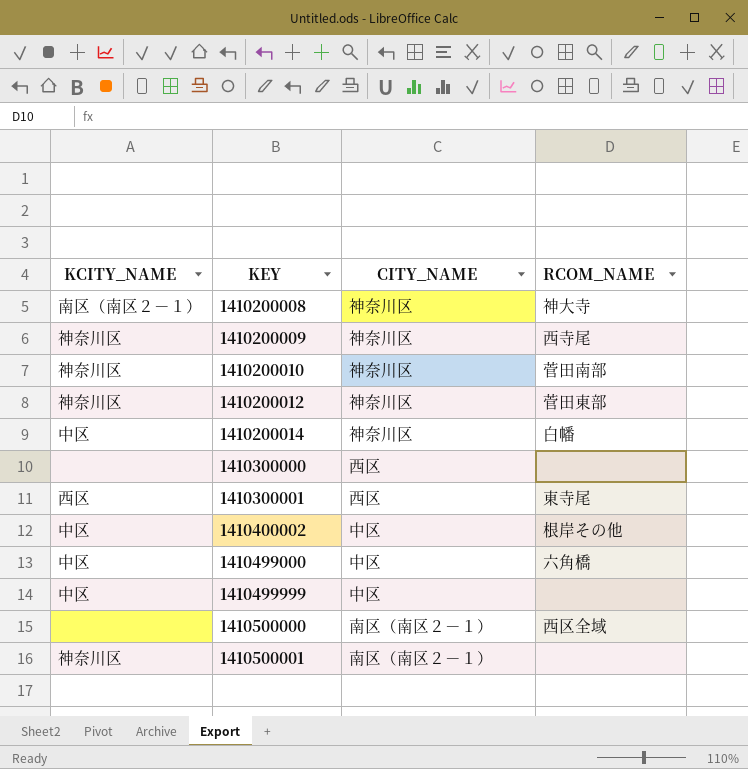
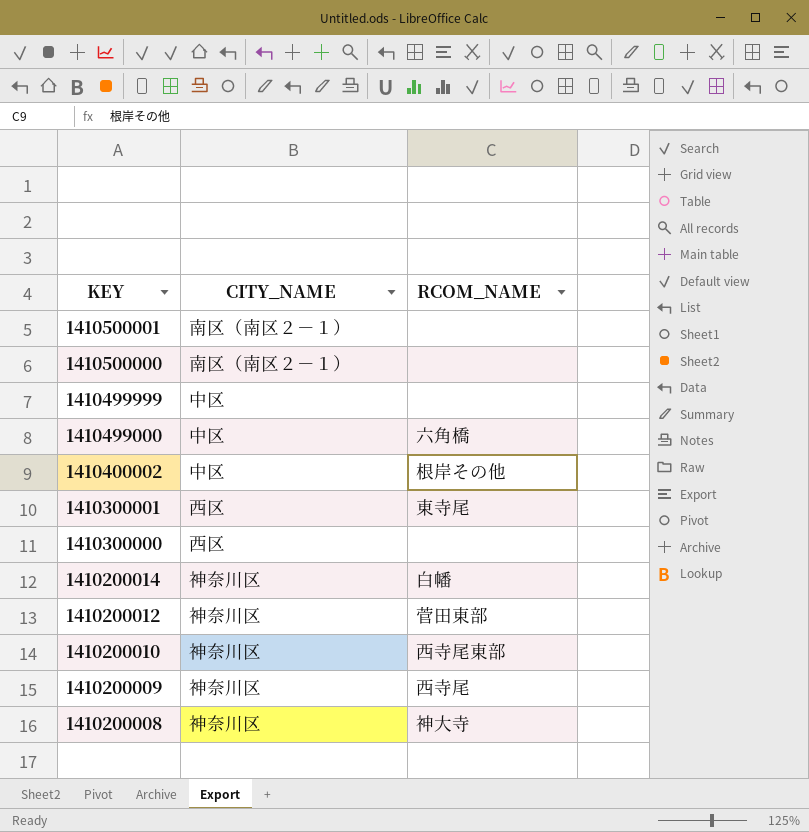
row order: KEY ascending -> KEY descending
column KCITY_NAME | position: 1 -> none
1410500000 | RCOM_NAME: 西区全域 -> none
1410200010 | RCOM_NAME: 菅田南部 -> 西寺尾東部

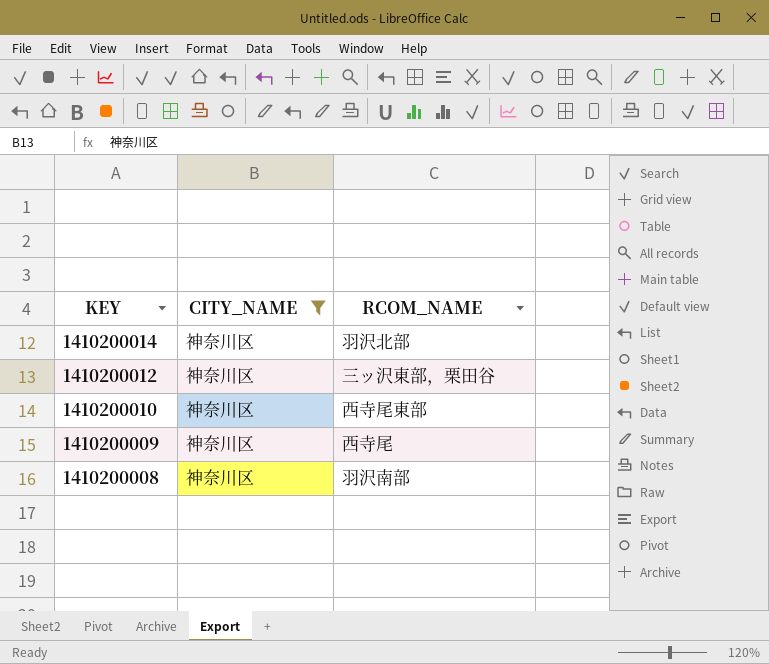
filter: none -> CITY_NAME = 神奈川区
1410200014 | RCOM_NAME: 白幡 -> 羽沢北部
1410200012 | RCOM_NAME: 菅田東部 -> 三ッ沢東部，栗田谷
1410200008 | RCOM_NAME: 神大寺 -> 羽沢南部

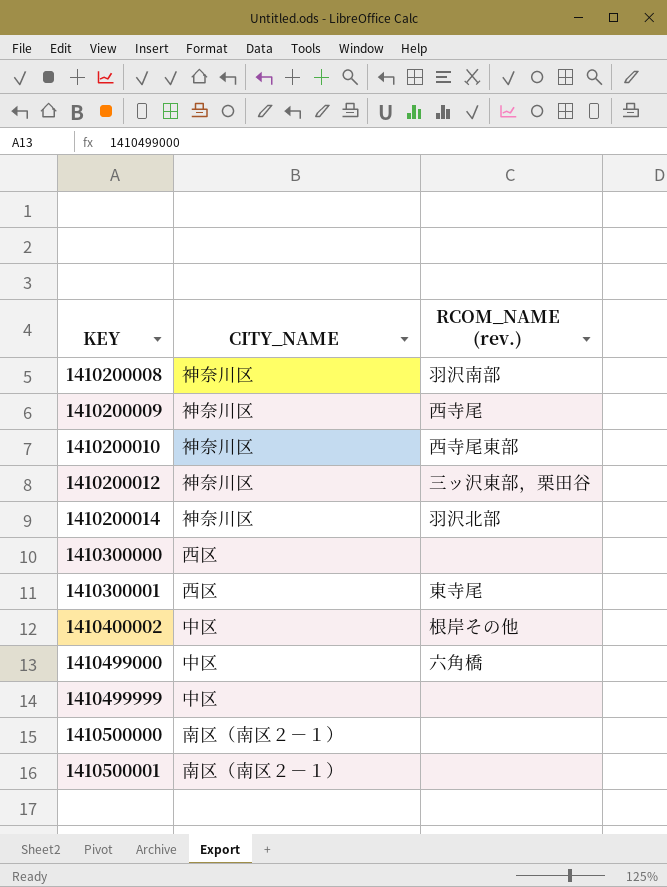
filter: CITY_NAME = 神奈川区 -> none
row order: KEY descending -> KEY ascending
column name: RCOM_NAME -> RCOM_NAME (rev.)

